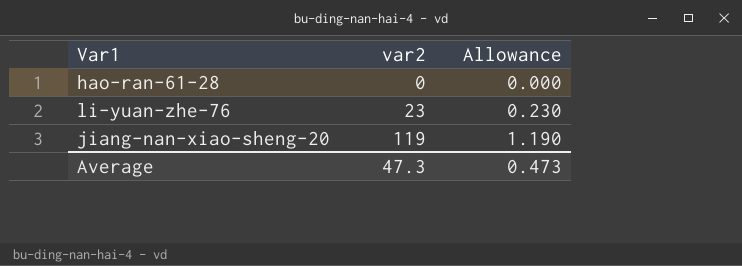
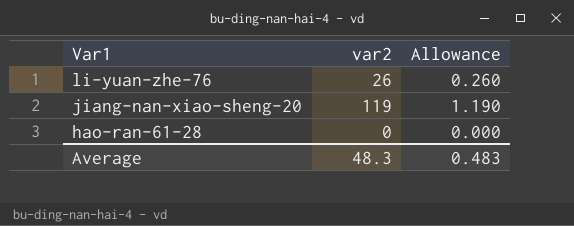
row order: var2 ascending -> Var1 descending
li-yuan-zhe-76 | var2: 23 -> 26
li-yuan-zhe-76 | Allowance: 0.230 -> 0.260
Average | var2: 47.3 -> 48.3
Average | Allowance: 0.473 -> 0.483

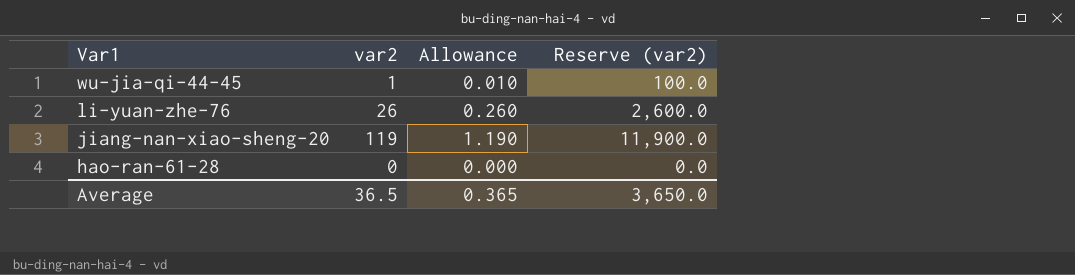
column Reserve (var2) | formula: none -> [var2] * 100
row wu-jia-qi-44-45: none -> 1 | 0.010 | 100.0
Average | var2: 48.3 -> 36.5
Average | Allowance: 0.483 -> 0.365

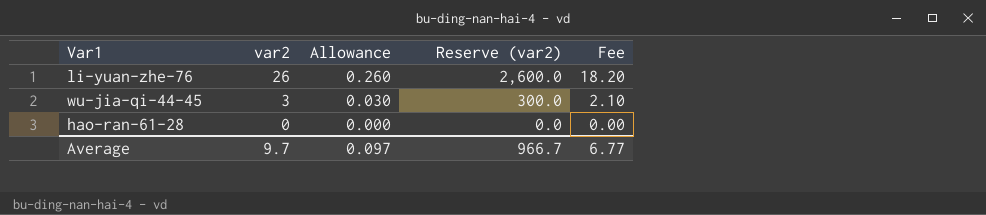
row order: Var1 descending -> var2 descending
column Fee | formula: none -> [var2] * 0.7
row jiang-nan-xiao-sheng-20: 119 | 1.190 | 11,900.0 -> none
wu-jia-qi-44-45 | var2: 1 -> 3
wu-jia-qi-44-45 | Allowance: 0.010 -> 0.030
wu-jia-qi-44-45 | Reserve (var2): 100.0 -> 300.0
Average | var2: 36.5 -> 9.7
Average | Allowance: 0.365 -> 0.097
Average | Reserve (var2): 3,650.0 -> 966.7

